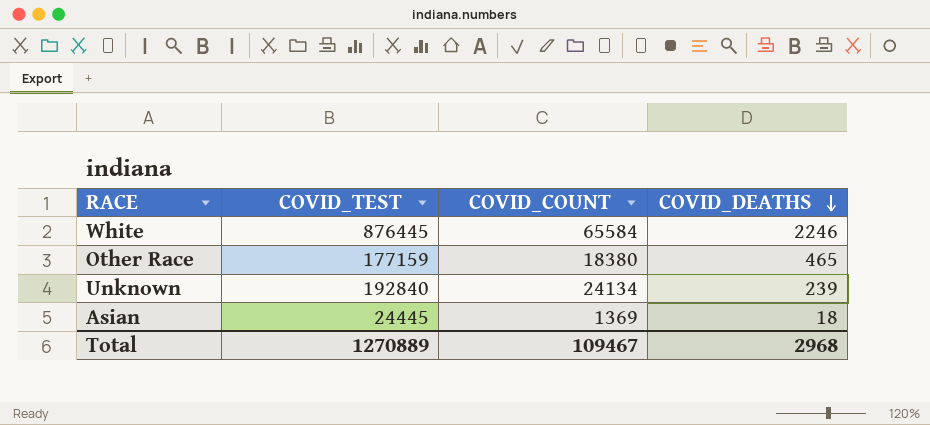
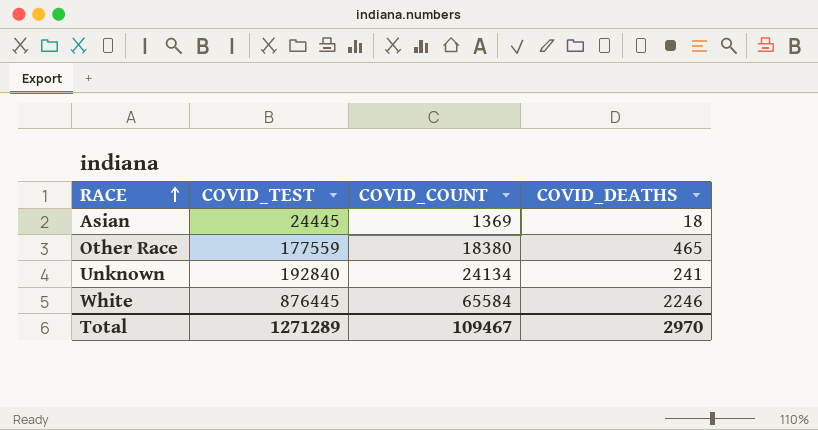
row order: COVID_DEATHS descending -> RACE ascending
Other Race | COVID_TEST: 177159 -> 177559
Unknown | COVID_DEATHS: 239 -> 241
Total | COVID_TEST: 1270889 -> 1271289
Total | COVID_DEATHS: 2968 -> 2970

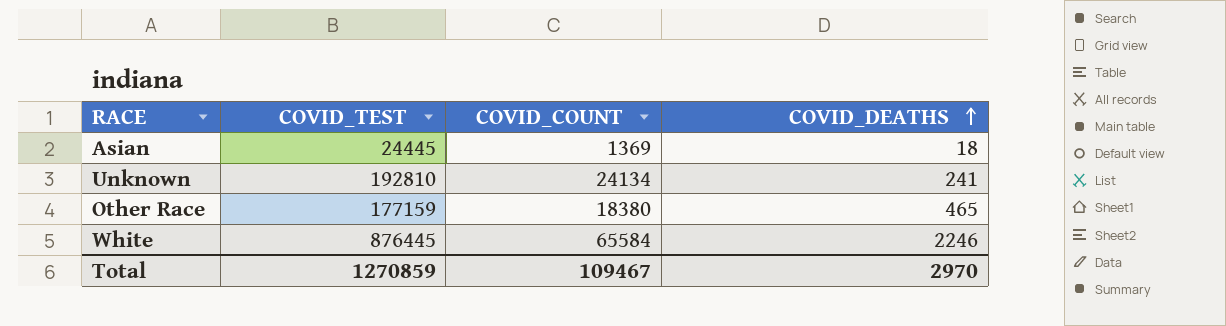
row order: RACE ascending -> COVID_DEATHS ascending
Unknown | COVID_TEST: 192840 -> 192810
Other Race | COVID_TEST: 177559 -> 177159
Total | COVID_TEST: 1271289 -> 1270859

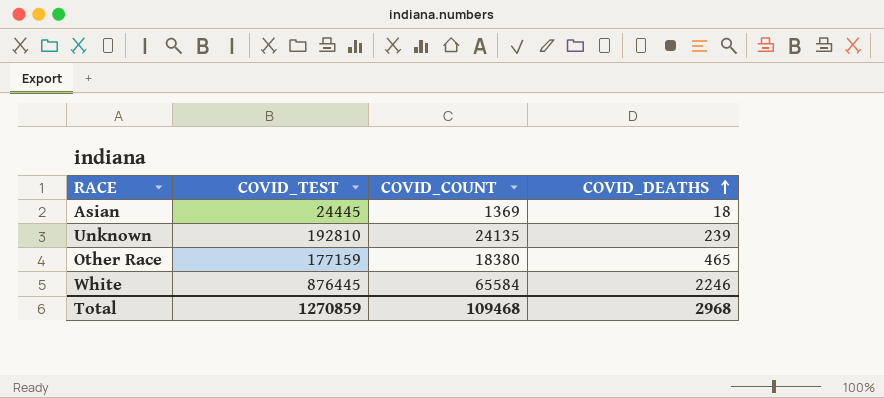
Unknown | COVID_COUNT: 24134 -> 24135
Unknown | COVID_DEATHS: 241 -> 239
Total | COVID_COUNT: 109467 -> 109468
Total | COVID_DEATHS: 2970 -> 2968

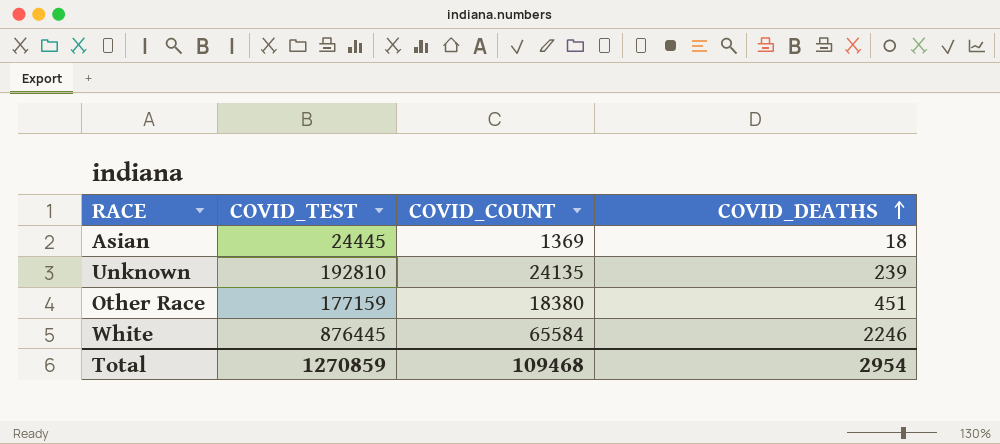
Other Race | COVID_DEATHS: 465 -> 451
Total | COVID_DEATHS: 2968 -> 2954

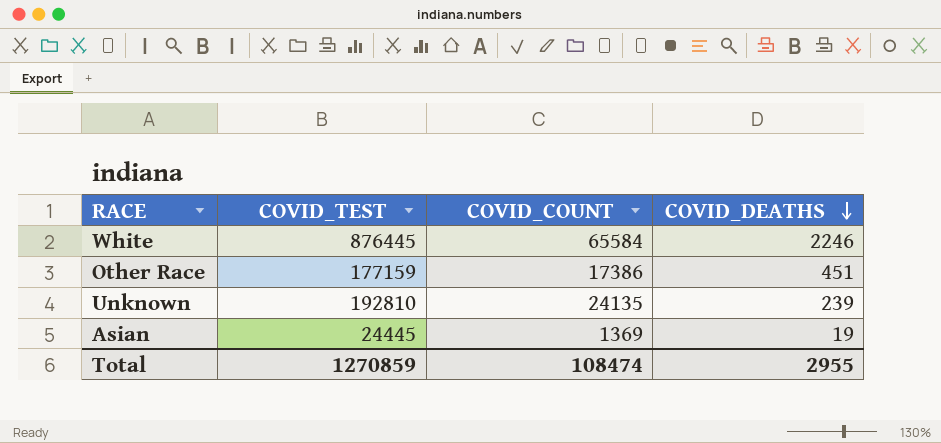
row order: COVID_DEATHS ascending -> COVID_DEATHS descending
Other Race | COVID_COUNT: 18380 -> 17386
Asian | COVID_DEATHS: 18 -> 19
Total | COVID_COUNT: 109468 -> 108474
Total | COVID_DEATHS: 2954 -> 2955

